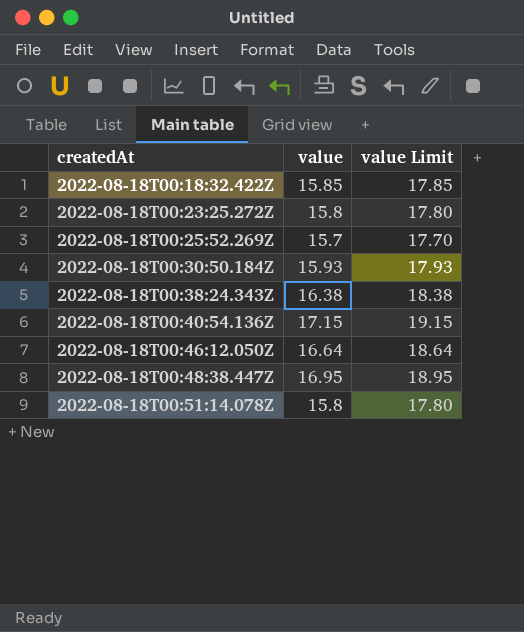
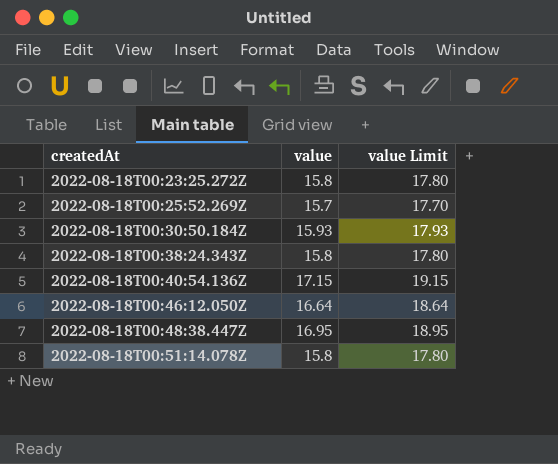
row 2022-08-18T00:18:32.422Z: 15.85 | 17.85 -> none
2022-08-18T00:38:24.343Z | value: 16.38 -> 15.8
2022-08-18T00:38:24.343Z | value Limit: 18.38 -> 17.80

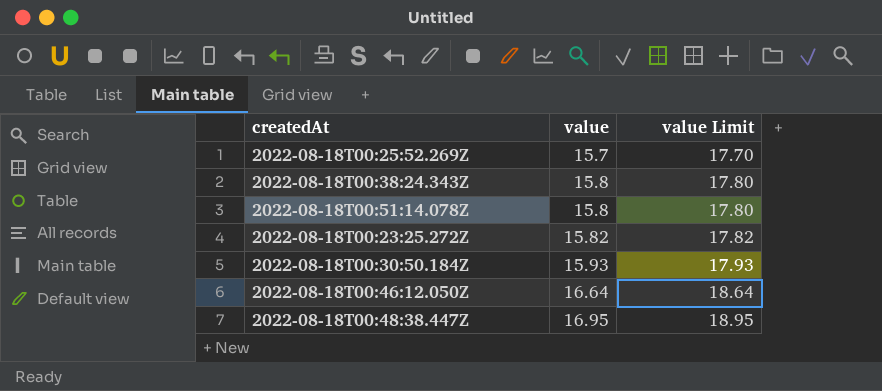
row order: createdAt ascending -> value ascending
row 2022-08-18T00:40:54.136Z: 17.15 | 19.15 -> none
2022-08-18T00:23:25.272Z | value: 15.8 -> 15.82
2022-08-18T00:23:25.272Z | value Limit: 17.80 -> 17.82

